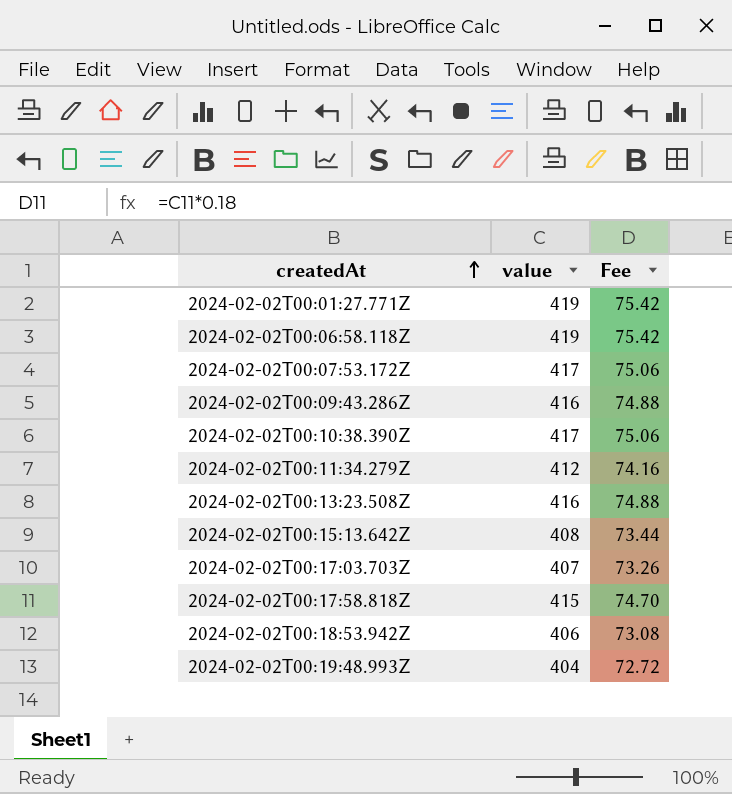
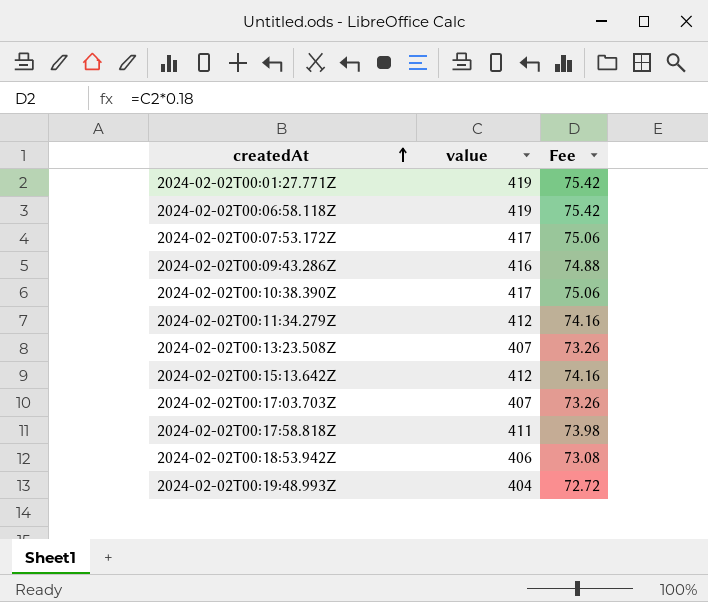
2024-02-02T00:13:23.508Z | value: 416 -> 407
2024-02-02T00:13:23.508Z | Fee: 74.88 -> 73.26
2024-02-02T00:15:13.642Z | value: 408 -> 412
2024-02-02T00:15:13.642Z | Fee: 73.44 -> 74.16
2024-02-02T00:17:58.818Z | value: 415 -> 411
2024-02-02T00:17:58.818Z | Fee: 74.70 -> 73.98

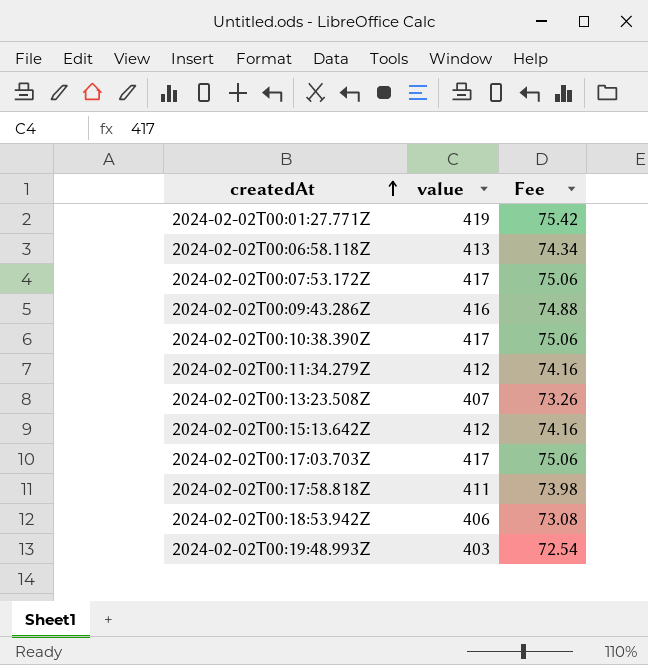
2024-02-02T00:06:58.118Z | value: 419 -> 413
2024-02-02T00:06:58.118Z | Fee: 75.42 -> 74.34
2024-02-02T00:17:03.703Z | value: 407 -> 417
2024-02-02T00:17:03.703Z | Fee: 73.26 -> 75.06
2024-02-02T00:19:48.993Z | value: 404 -> 403
2024-02-02T00:19:48.993Z | Fee: 72.72 -> 72.54

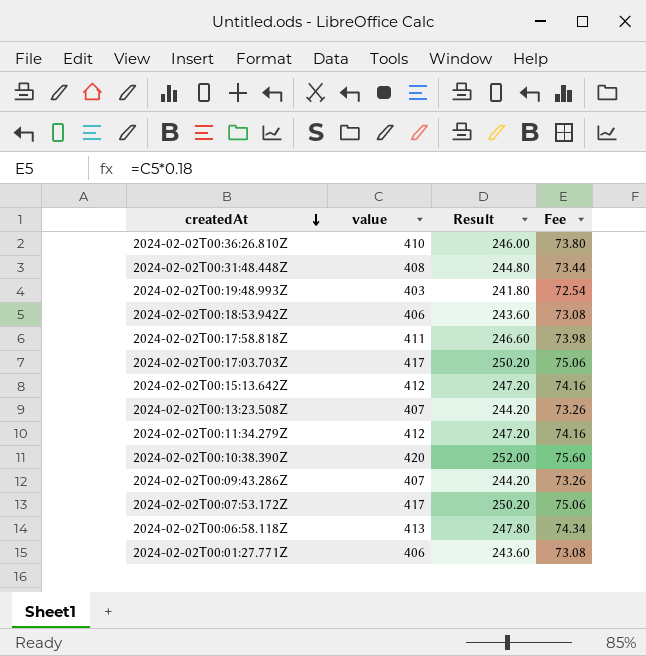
row order: createdAt ascending -> createdAt descending
column Result | formula: none -> [value] * 0.6
row 2024-02-02T00:36:26.810Z: none -> 410 | 246.00 | 73.80
row 2024-02-02T00:31:48.448Z: none -> 408 | 244.80 | 73.44
2024-02-02T00:10:38.390Z | value: 417 -> 420
2024-02-02T00:10:38.390Z | Fee: 75.06 -> 75.60
2024-02-02T00:09:43.286Z | value: 416 -> 407
2024-02-02T00:09:43.286Z | Fee: 74.88 -> 73.26
2024-02-02T00:01:27.771Z | value: 419 -> 406
2024-02-02T00:01:27.771Z | Fee: 75.42 -> 73.08

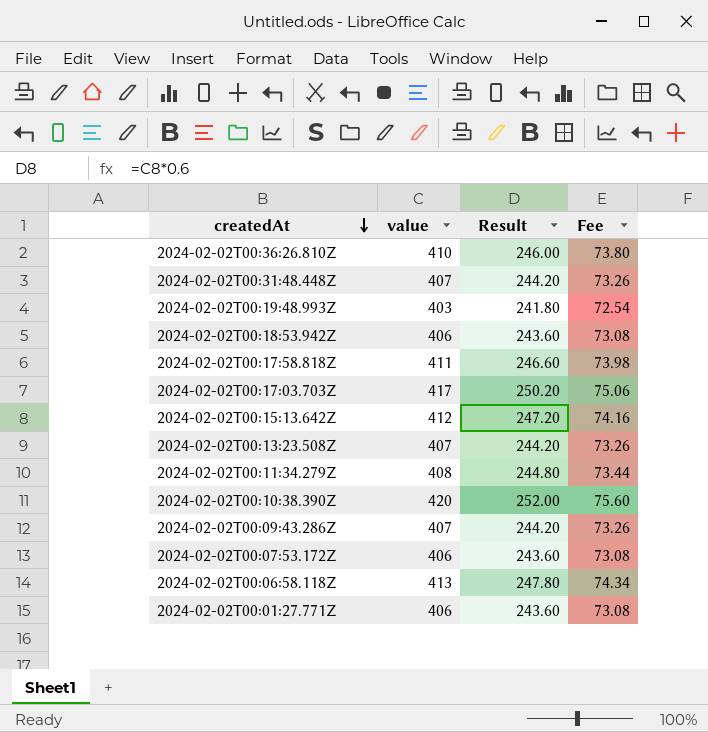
2024-02-02T00:31:48.448Z | value: 408 -> 407
2024-02-02T00:31:48.448Z | Result: 244.80 -> 244.20
2024-02-02T00:31:48.448Z | Fee: 73.44 -> 73.26
2024-02-02T00:11:34.279Z | value: 412 -> 408
2024-02-02T00:11:34.279Z | Result: 247.20 -> 244.80
2024-02-02T00:11:34.279Z | Fee: 74.16 -> 73.44
2024-02-02T00:07:53.172Z | value: 417 -> 406
2024-02-02T00:07:53.172Z | Result: 250.20 -> 243.60
2024-02-02T00:07:53.172Z | Fee: 75.06 -> 73.08

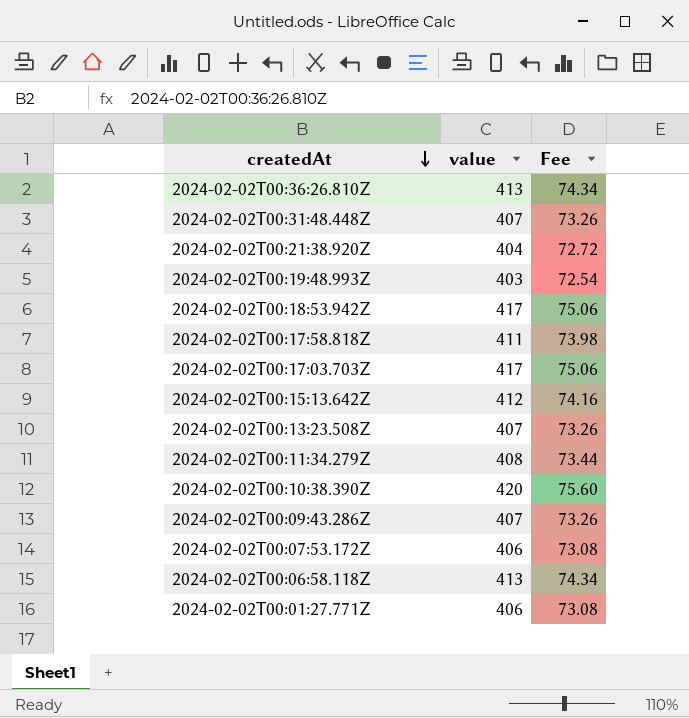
column Result | formula: [value] * 0.6 -> none
2024-02-02T00:36:26.810Z | value: 410 -> 413
2024-02-02T00:36:26.810Z | Fee: 73.80 -> 74.34
row 2024-02-02T00:21:38.920Z: none -> 404 | 72.72
2024-02-02T00:18:53.942Z | value: 406 -> 417
2024-02-02T00:18:53.942Z | Fee: 73.08 -> 75.06

